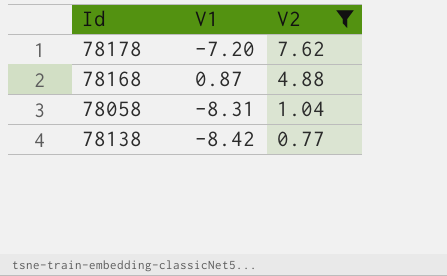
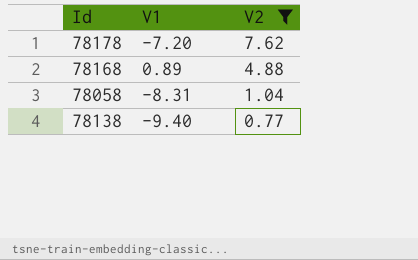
78168 | V1: 0.87 -> 0.89
78138 | V1: -8.42 -> -9.40

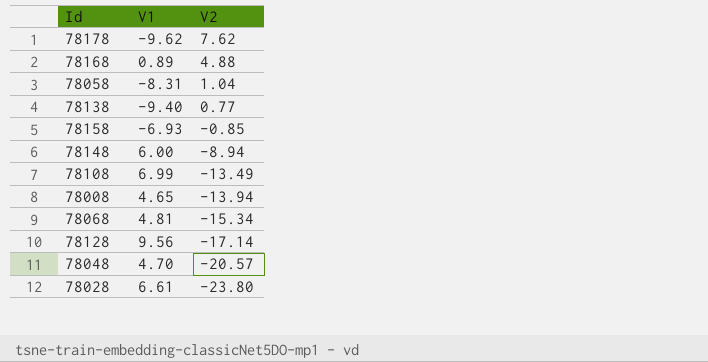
filter: V2 >= 0.77 -> none
78178 | V1: -7.20 -> -9.62

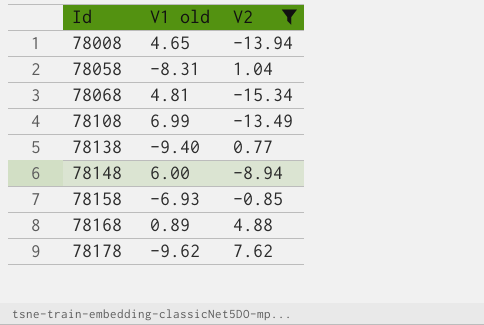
filter: none -> V2 >= -15.34
row order: V2 descending -> Id ascending
column name: V1 -> V1 old

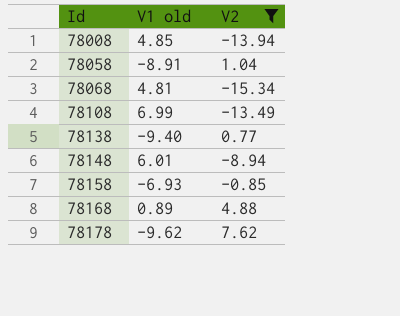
78008 | V1 old: 4.65 -> 4.85
78058 | V1 old: -8.31 -> -8.91
78148 | V1 old: 6.00 -> 6.01

